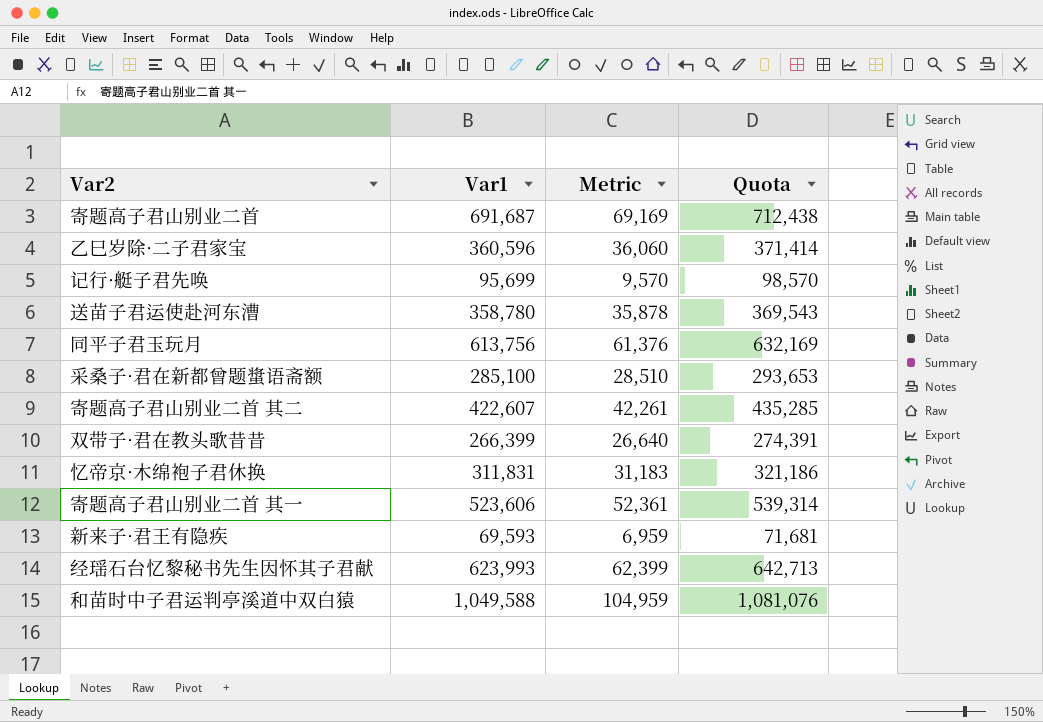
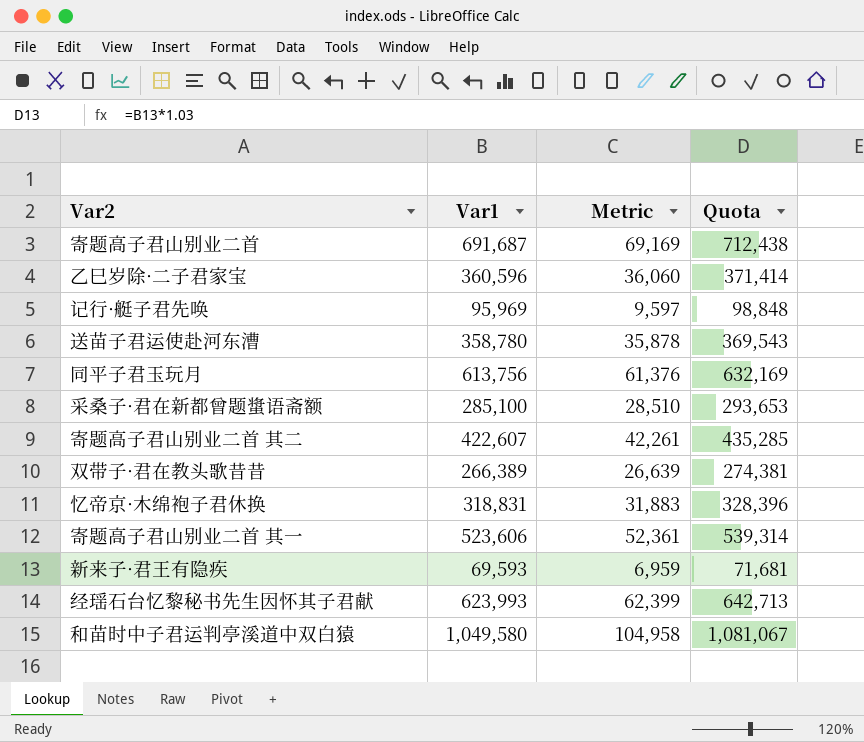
记行·艇子君先唤 | Var1: 95,699 -> 95,969
记行·艇子君先唤 | Metric: 9,570 -> 9,597
记行·艇子君先唤 | Quota: 98,570 -> 98,848
双带子·君在教头歌昔昔 | Var1: 266,399 -> 266,389
双带子·君在教头歌昔昔 | Metric: 26,640 -> 26,639
双带子·君在教头歌昔昔 | Quota: 274,391 -> 274,381
忆帝京·木绵袍子君休换 | Var1: 311,831 -> 318,831
忆帝京·木绵袍子君休换 | Metric: 31,183 -> 31,883
忆帝京·木绵袍子君休换 | Quota: 321,186 -> 328,396
和苗时中子君运判亭溪道中双白猿 | Var1: 1,049,588 -> 1,049,580
和苗时中子君运判亭溪道中双白猿 | Metric: 104,959 -> 104,958
和苗时中子君运判亭溪道中双白猿 | Quota: 1,081,076 -> 1,081,067

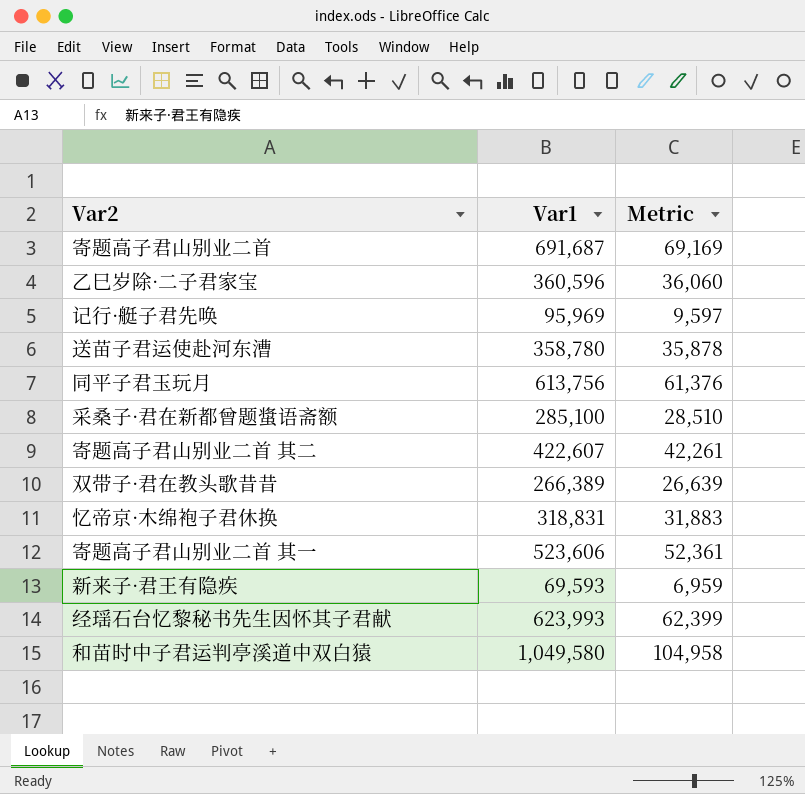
column Quota | formula: [Var1] * 1.03 -> none

